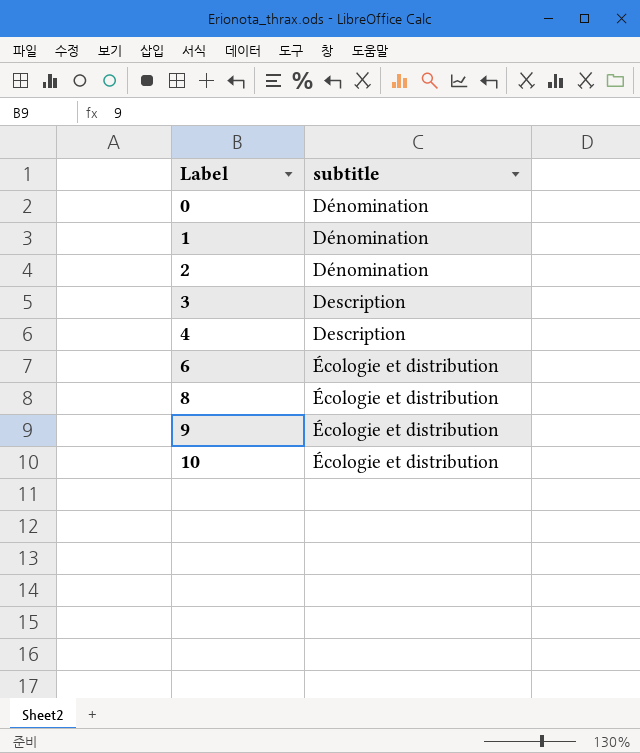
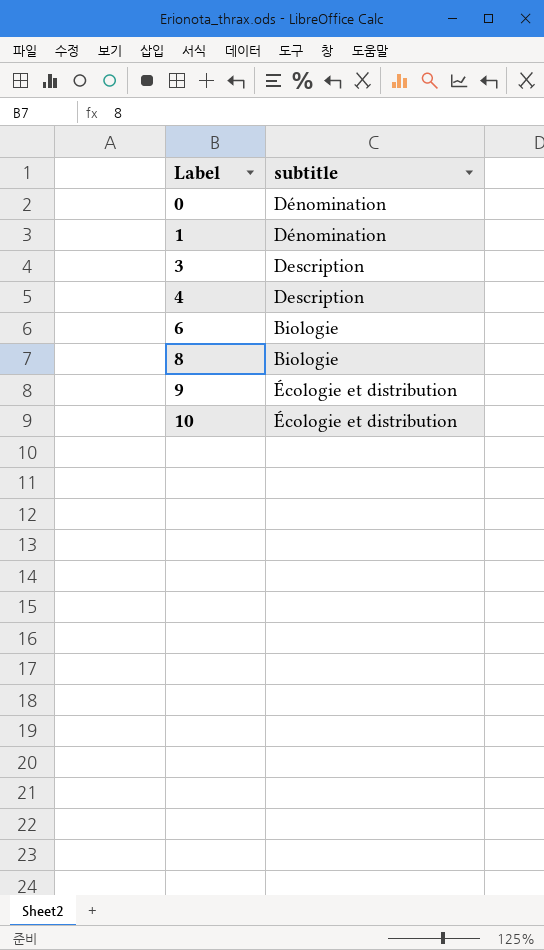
row 2: Dénomination -> none
6 | subtitle: Écologie et distribution -> Biologie
8 | subtitle: Écologie et distribution -> Biologie

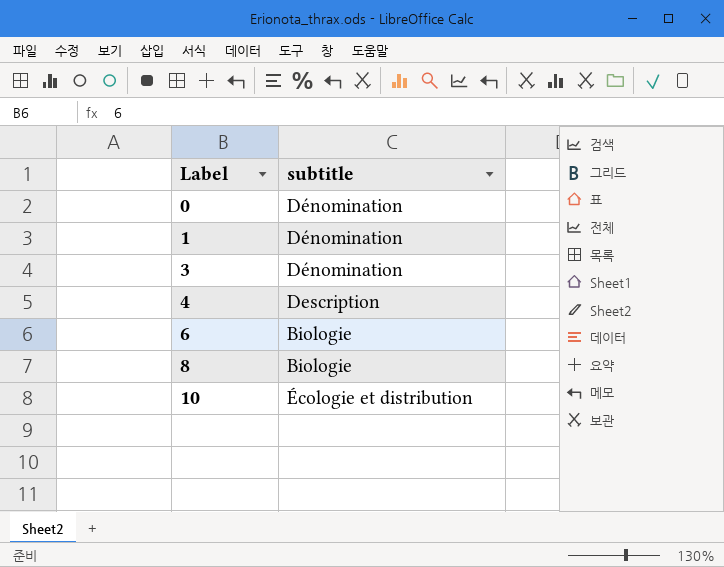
row 9: Écologie et distribution -> none
3 | subtitle: Description -> Dénomination

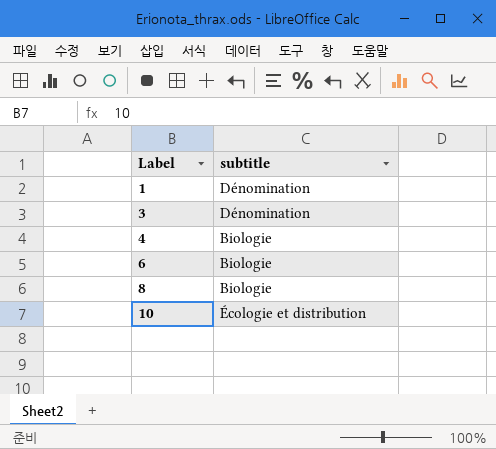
row 0: Dénomination -> none
4 | subtitle: Description -> Biologie

